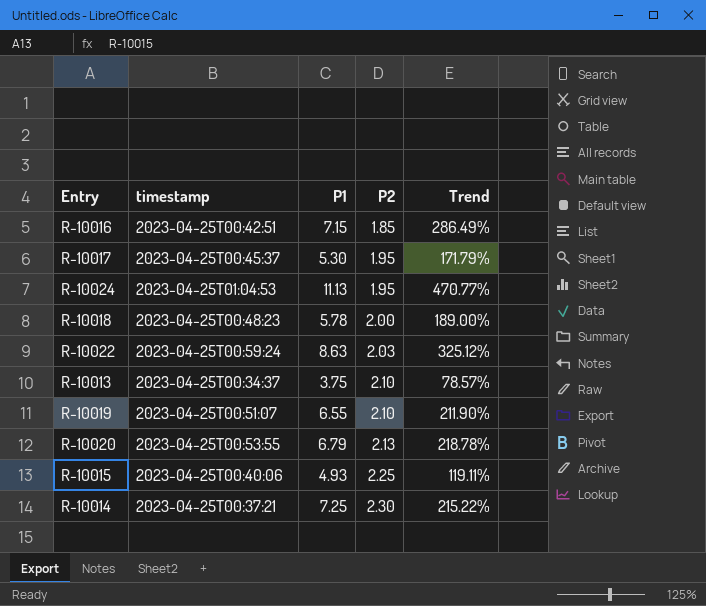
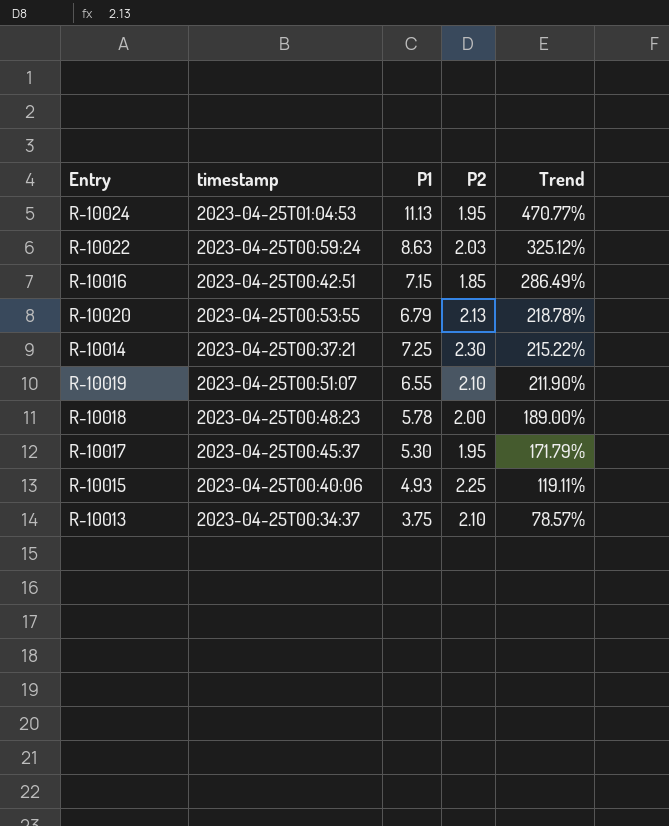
row order: P2 ascending -> Trend descending

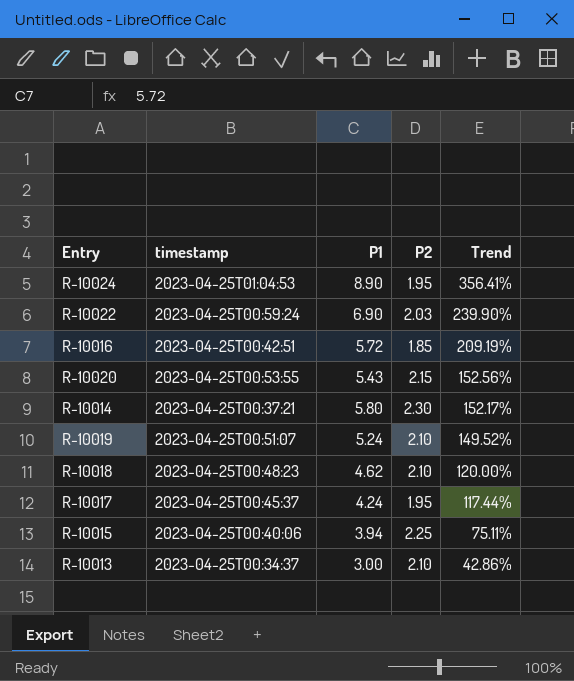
R-10024 | P1: 11.13 -> 8.90
R-10024 | Trend: 470.77% -> 356.41%
R-10022 | P1: 8.63 -> 6.90
R-10022 | Trend: 325.12% -> 239.90%
R-10016 | P1: 7.15 -> 5.72
R-10016 | Trend: 286.49% -> 209.19%
R-10020 | P1: 6.79 -> 5.43
R-10020 | P2: 2.13 -> 2.15
R-10020 | Trend: 218.78% -> 152.56%
R-10014 | P1: 7.25 -> 5.80
R-10014 | Trend: 215.22% -> 152.17%
R-10019 | P1: 6.55 -> 5.24
R-10019 | Trend: 211.90% -> 149.52%
R-10018 | P1: 5.78 -> 4.62
R-10018 | P2: 2.00 -> 2.10
R-10018 | Trend: 189.00% -> 120.00%
R-10017 | P1: 5.30 -> 4.24
R-10017 | Trend: 171.79% -> 117.44%
R-10015 | P1: 4.93 -> 3.94
R-10015 | Trend: 119.11% -> 75.11%
R-10013 | P1: 3.75 -> 3.00
R-10013 | Trend: 78.57% -> 42.86%

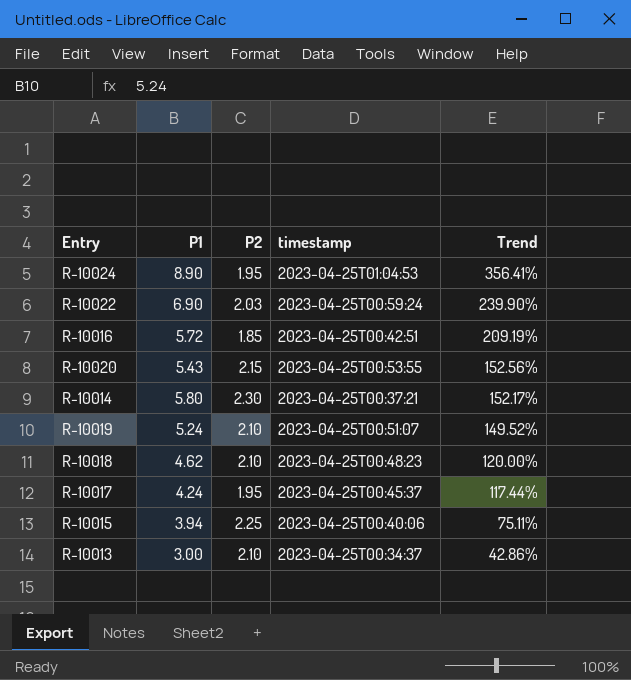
column timestamp | position: 2 -> 4

